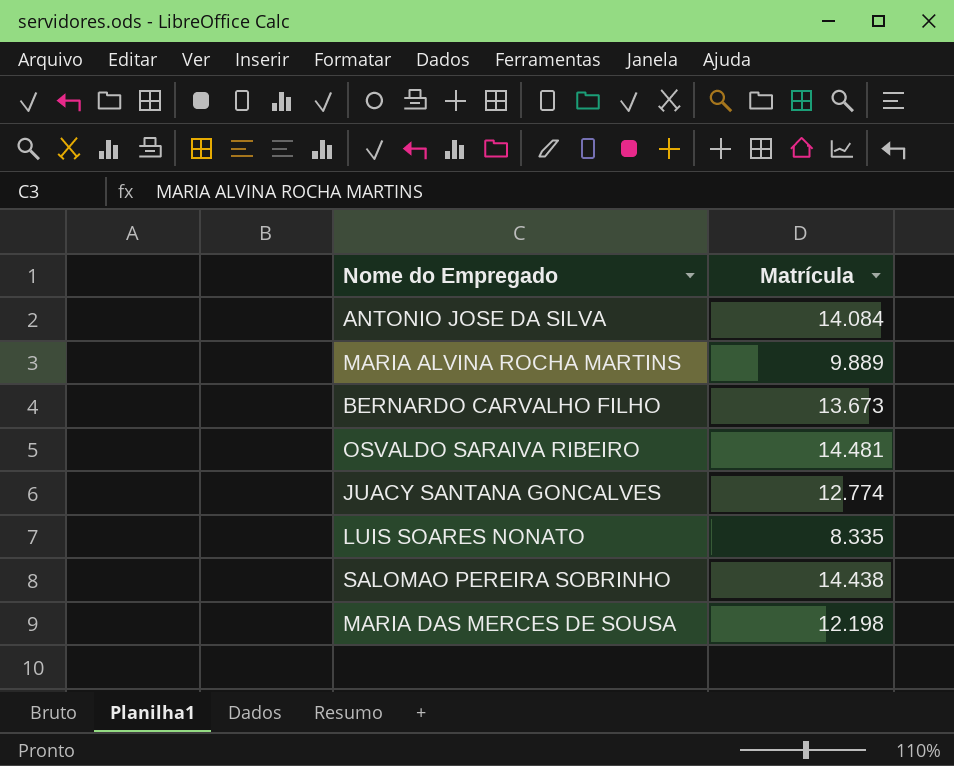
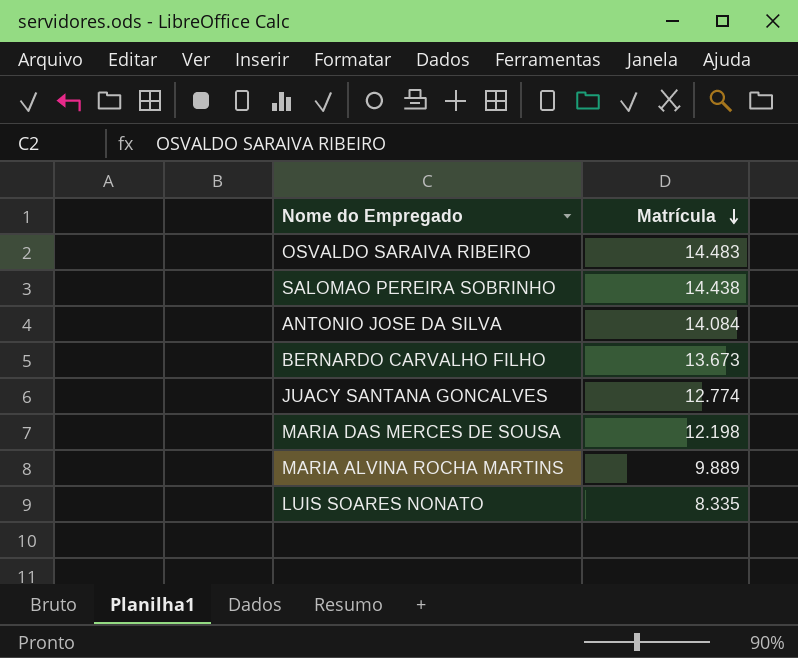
row order: none -> Matrícula descending
OSVALDO SARAIVA RIBEIRO | Matrícula: 14.481 -> 14.483

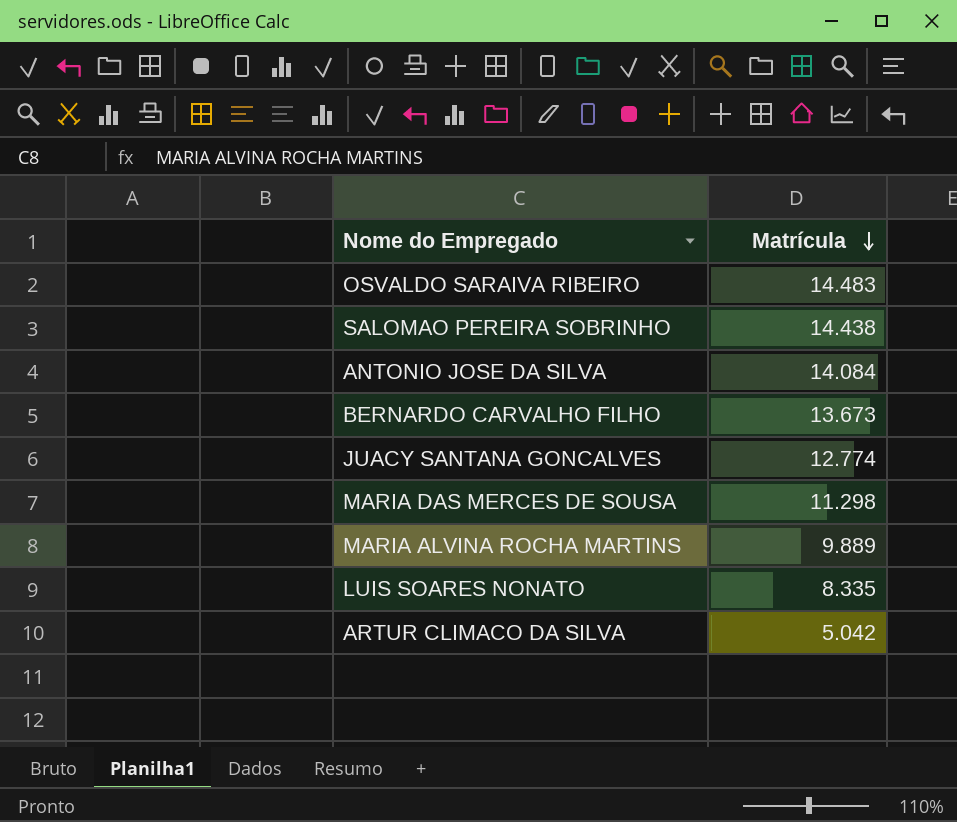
MARIA DAS MERCES DE SOUSA | Matrícula: 12.198 -> 11.298
row ARTUR CLIMACO DA SILVA: none -> 5.042

